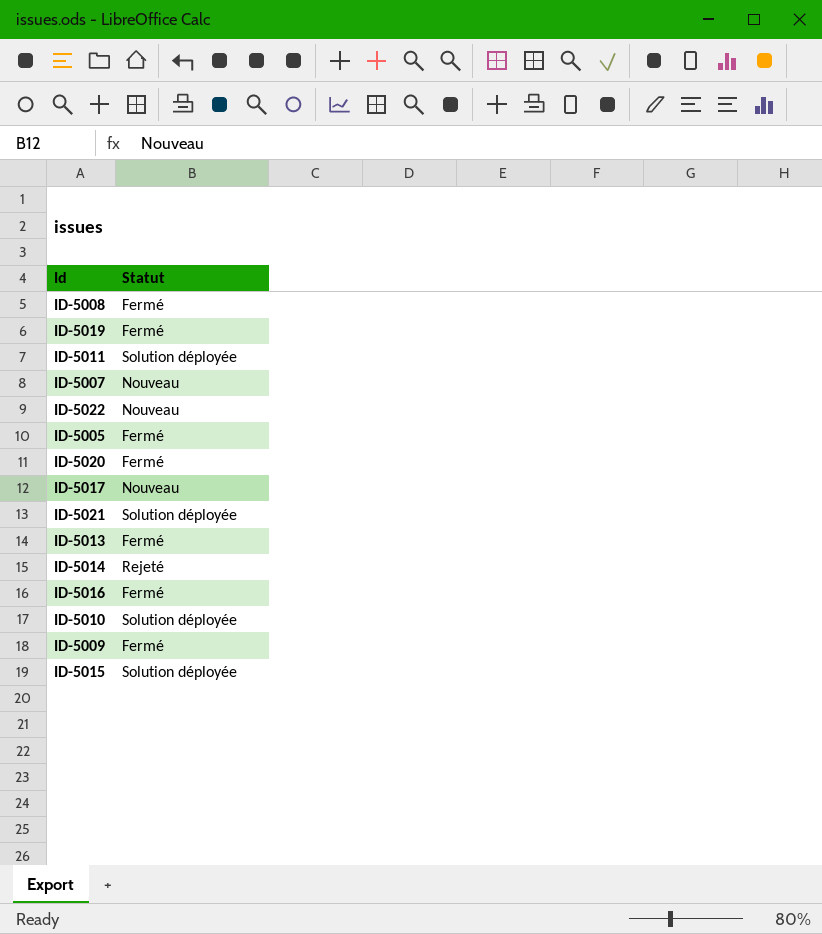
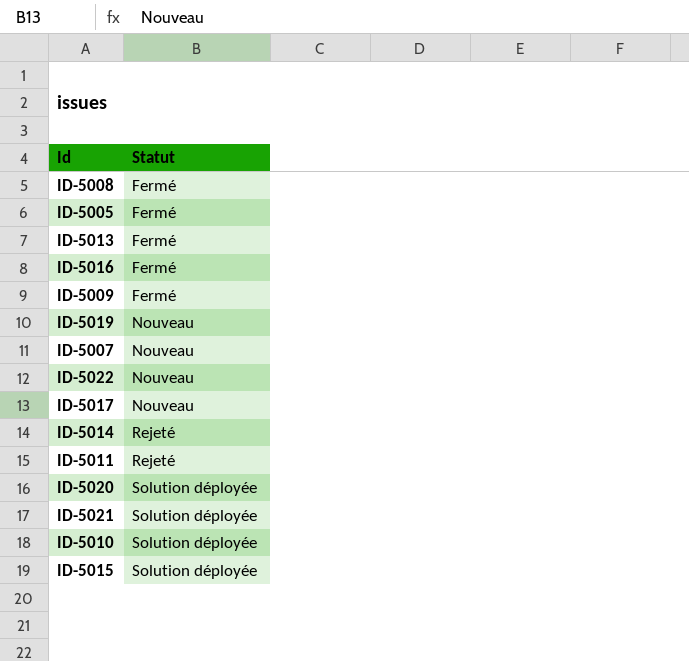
row order: none -> Statut ascending
ID-5019 | Statut: Fermé -> Nouveau
ID-5011 | Statut: Solution déployée -> Rejeté
ID-5020 | Statut: Fermé -> Solution déployée

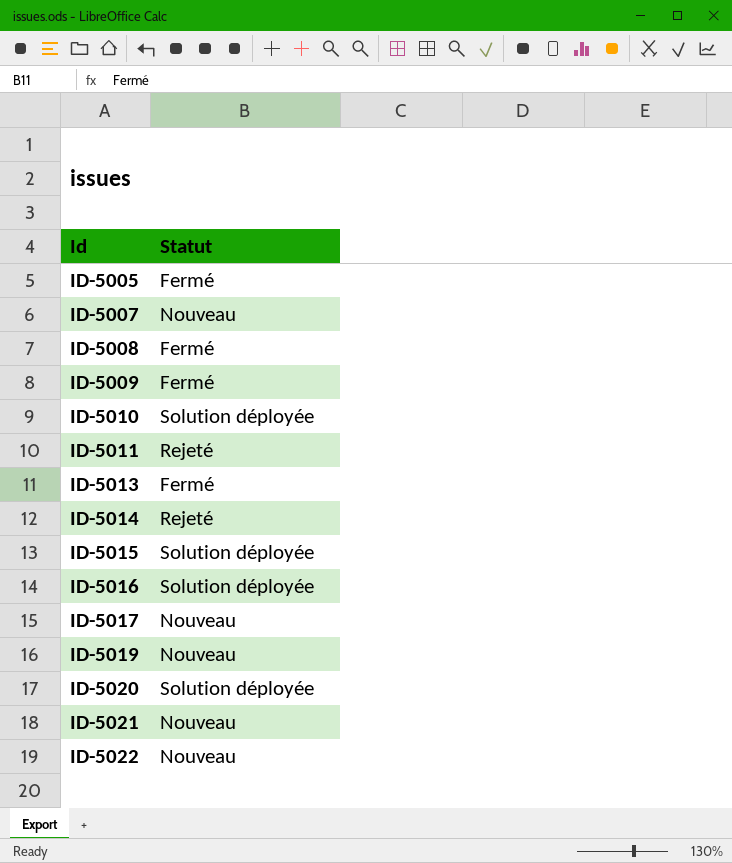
row order: Statut ascending -> Id ascending
ID-5016 | Statut: Fermé -> Solution déployée
ID-5021 | Statut: Solution déployée -> Nouveau

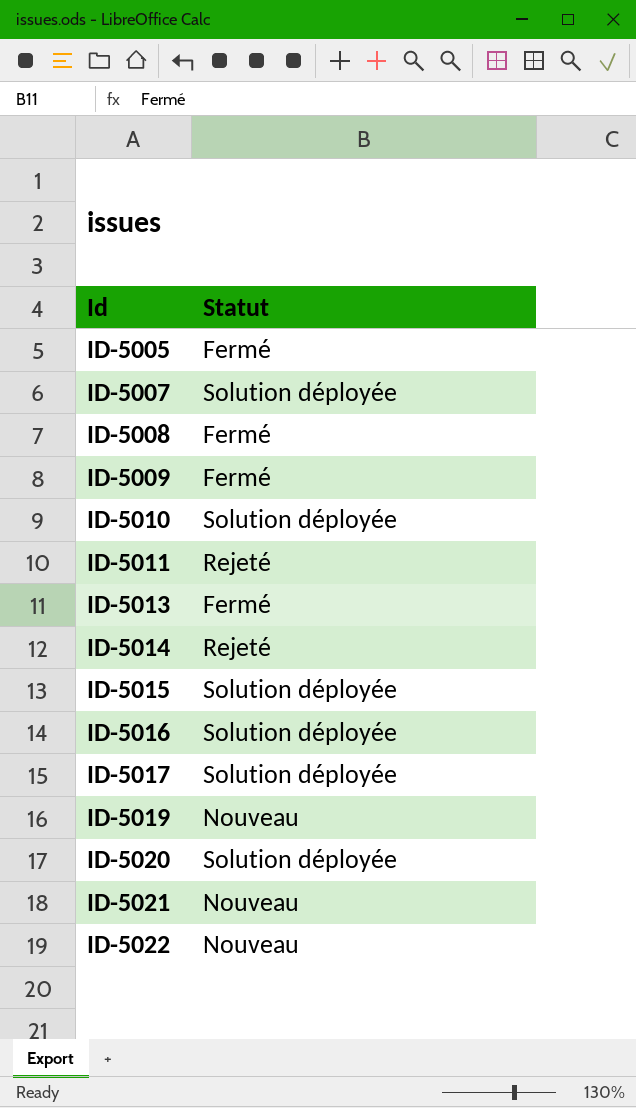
ID-5007 | Statut: Nouveau -> Solution déployée
ID-5017 | Statut: Nouveau -> Solution déployée

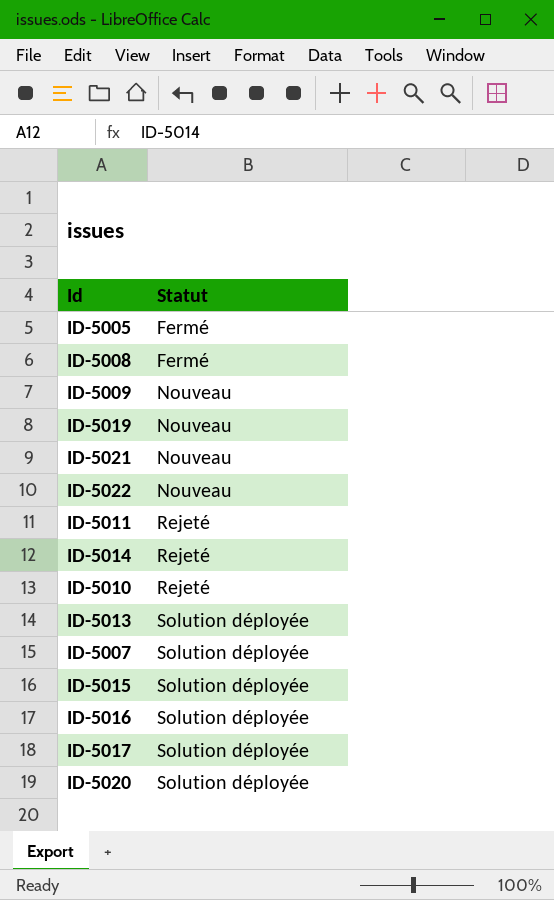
row order: Id ascending -> Statut ascending
ID-5009 | Statut: Fermé -> Nouveau
ID-5010 | Statut: Solution déployée -> Rejeté
ID-5013 | Statut: Fermé -> Solution déployée

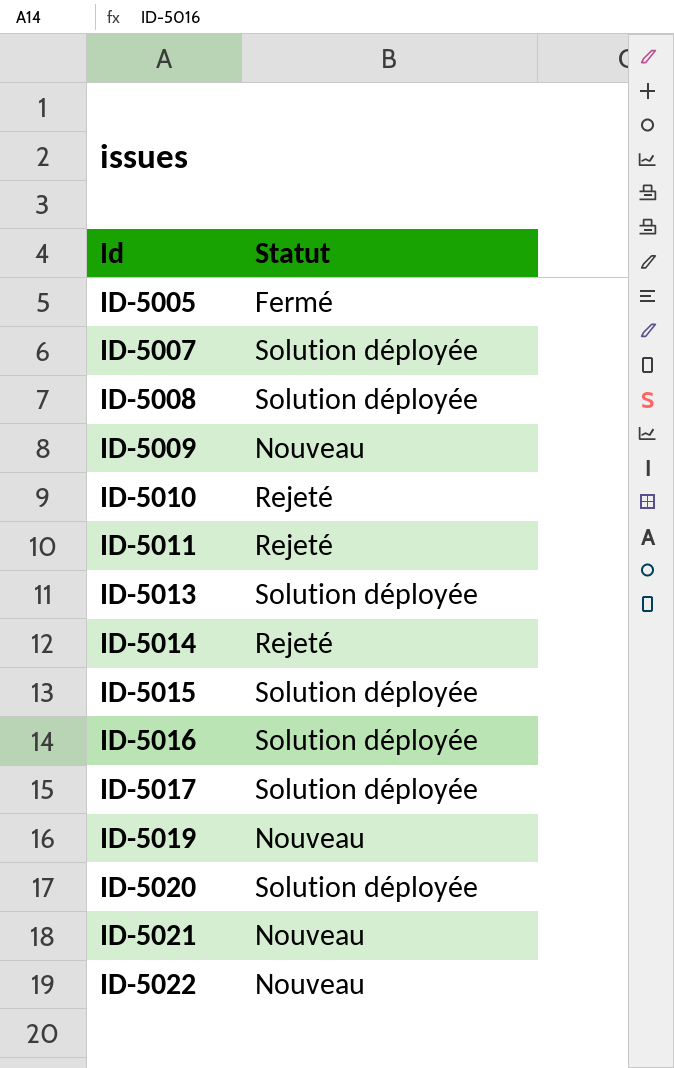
row order: Statut ascending -> Id ascending
ID-5008 | Statut: Fermé -> Solution déployée

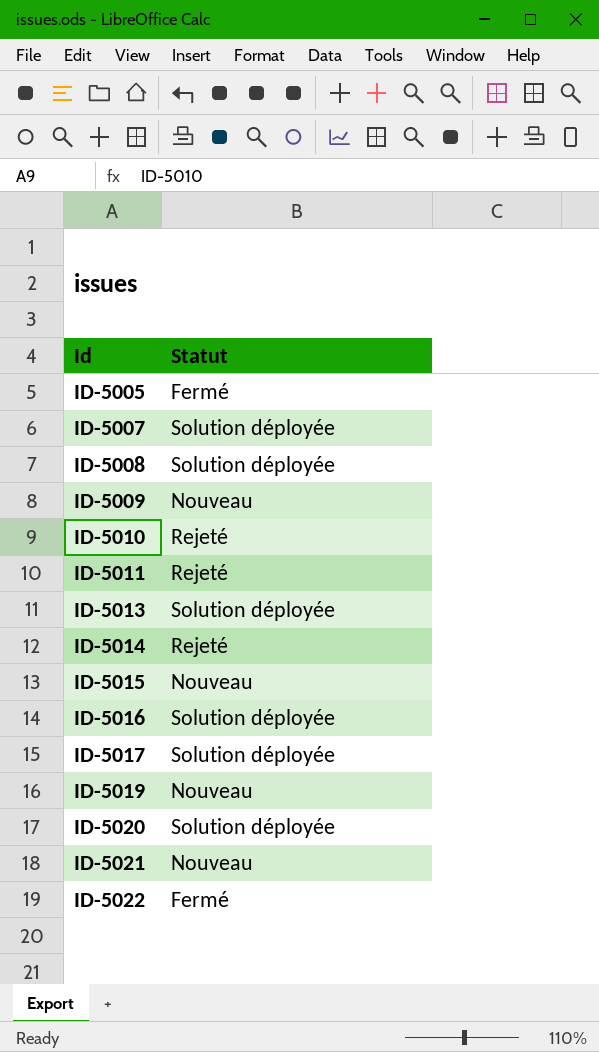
ID-5015 | Statut: Solution déployée -> Nouveau
ID-5022 | Statut: Nouveau -> Fermé

